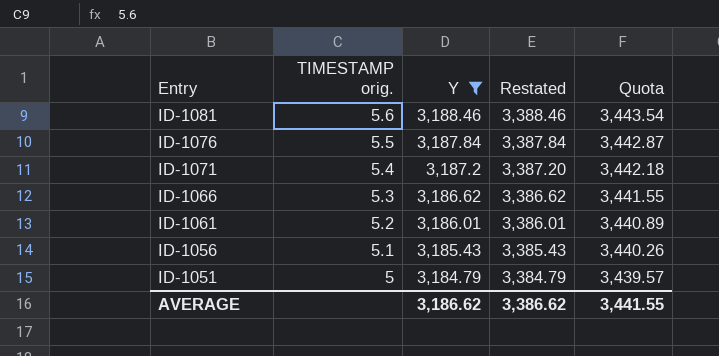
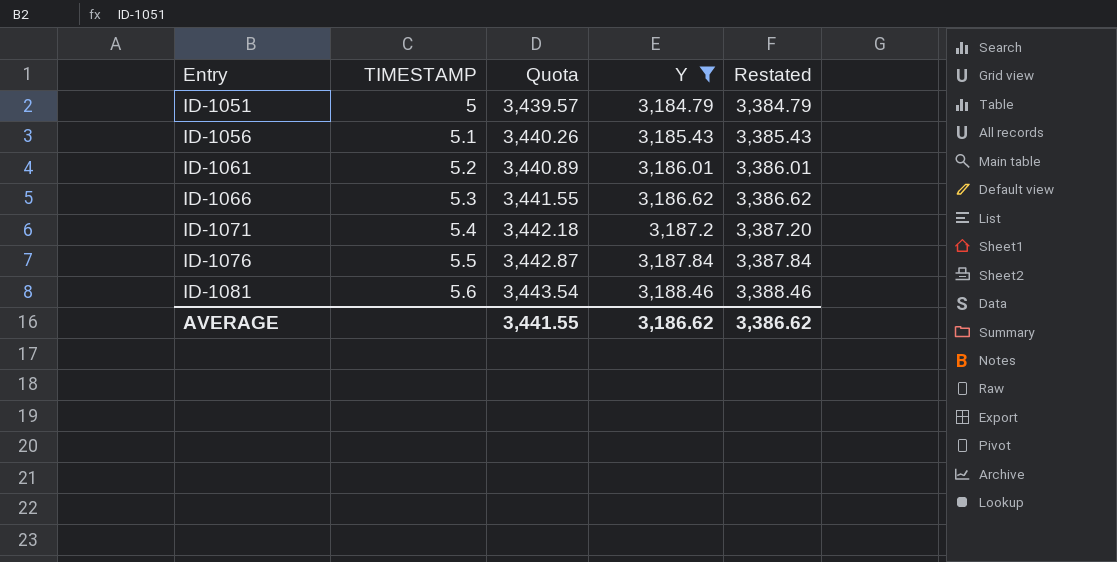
row order: Entry descending -> Entry ascending
column name: TIMESTAMP orig. -> TIMESTAMP
column Quota | position: 5 -> 3

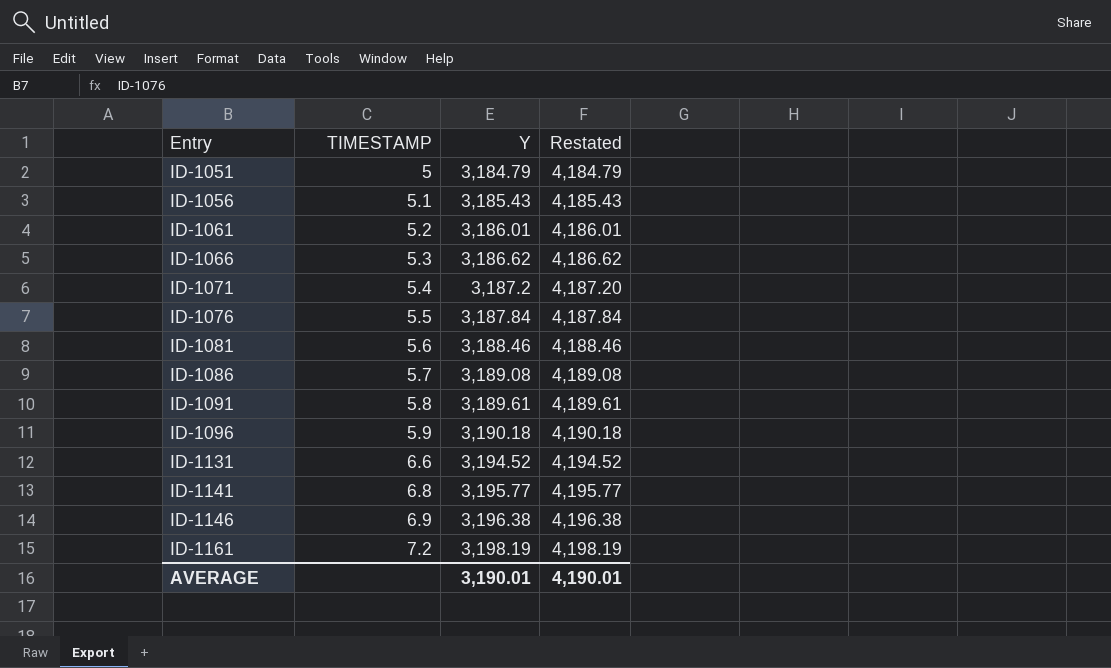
filter: Y <= 3,188.46 -> none
column Quota | formula: [Y] * 1.08 -> none
column Restated | formula: [Y] + 200 -> [Y] + 1000
AVERAGE | Y: 3,186.62 -> 3,190.01
AVERAGE | Restated: 3,386.62 -> 4,190.01

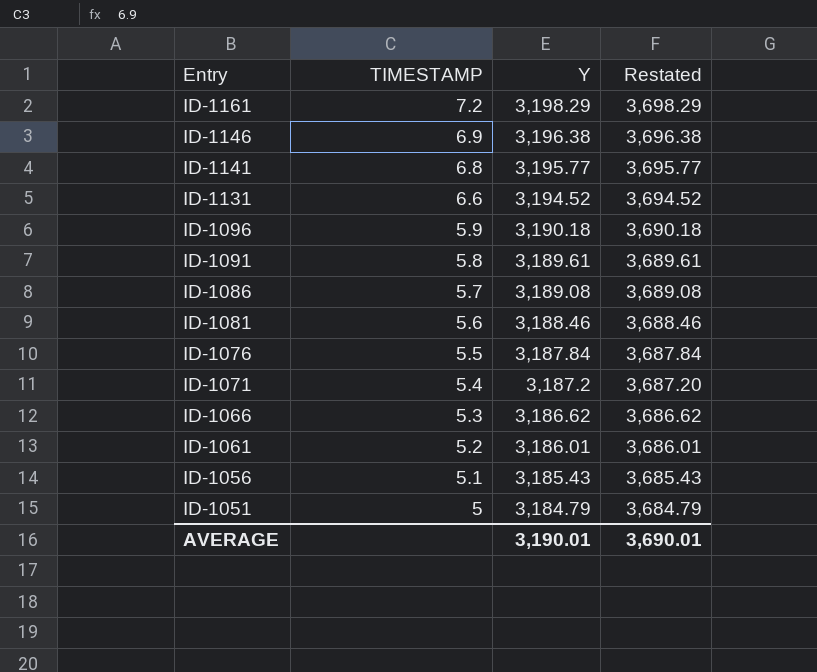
row order: Entry ascending -> Entry descending
column Restated | formula: [Y] + 1000 -> [Y] + 500
ID-1161 | Y: 3,198.19 -> 3,198.29
AVERAGE | Restated: 4,190.01 -> 3,690.01

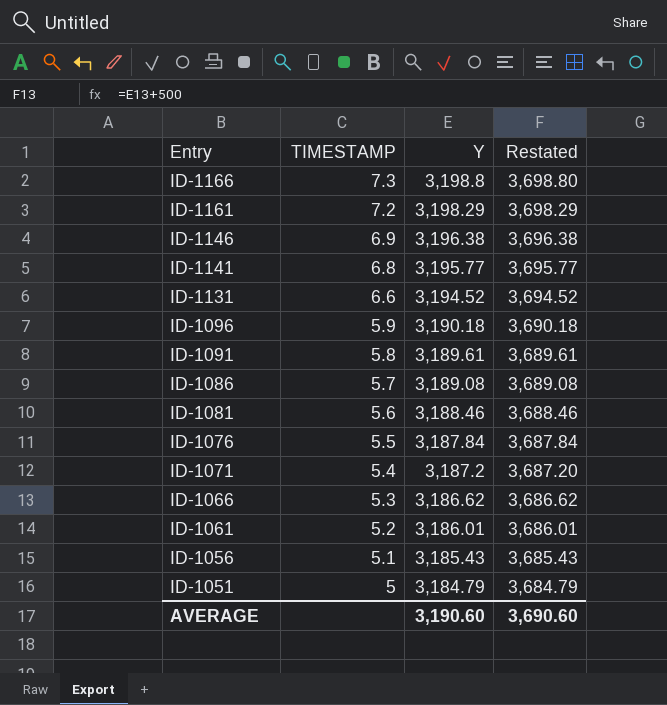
row ID-1166: none -> 7.3 | 3,198.8 | 3,698.80
AVERAGE | Y: 3,190.01 -> 3,190.60
AVERAGE | Restated: 3,690.01 -> 3,690.60

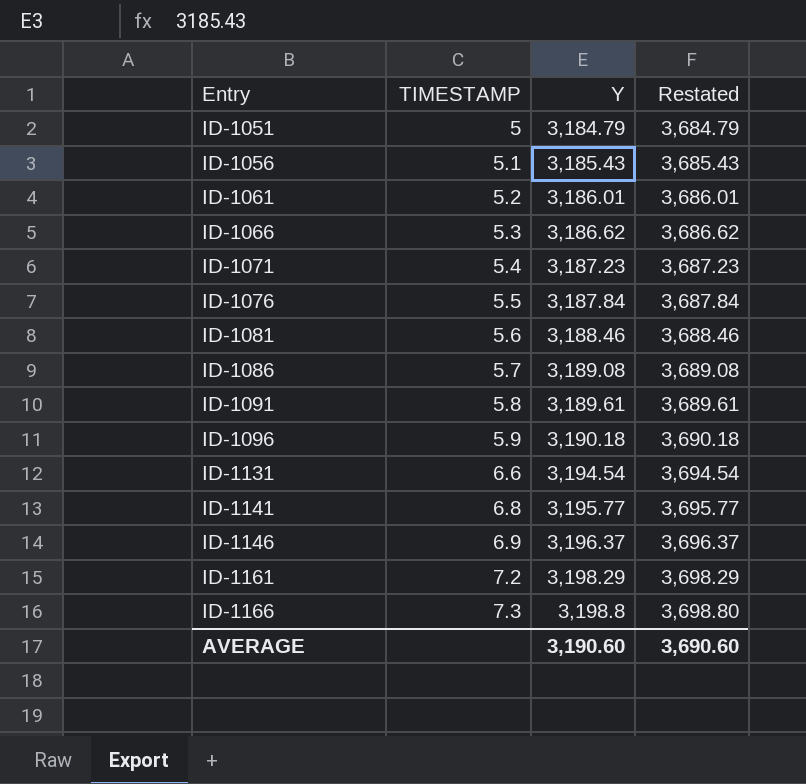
row order: Entry descending -> Entry ascending
ID-1071 | Y: 3,187.2 -> 3,187.23
ID-1071 | Restated: 3,687.20 -> 3,687.23
ID-1131 | Y: 3,194.52 -> 3,194.54
ID-1131 | Restated: 3,694.52 -> 3,694.54
ID-1146 | Y: 3,196.38 -> 3,196.37
ID-1146 | Restated: 3,696.38 -> 3,696.37

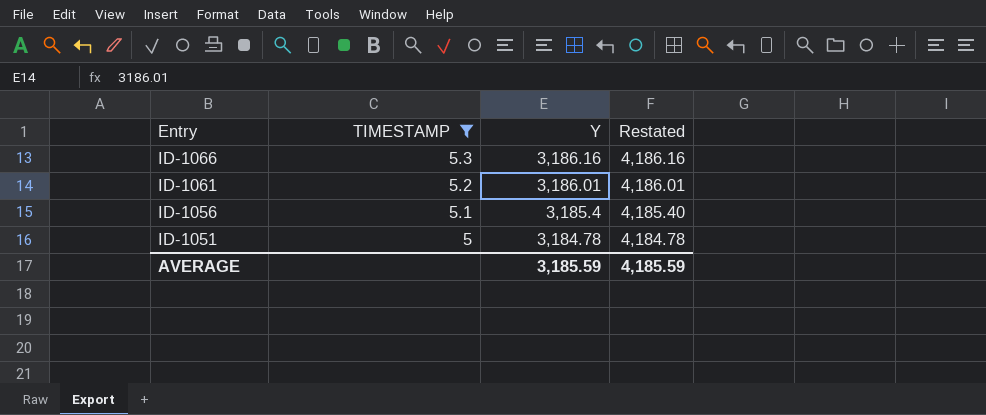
filter: none -> TIMESTAMP <= 5.3
row order: Entry ascending -> Entry descending
column Restated | formula: [Y] + 500 -> [Y] + 1000
ID-1066 | Y: 3,186.62 -> 3,186.16
ID-1056 | Y: 3,185.43 -> 3,185.4
ID-1051 | Y: 3,184.79 -> 3,184.78
AVERAGE | Y: 3,190.60 -> 3,185.59
AVERAGE | Restated: 3,690.60 -> 4,185.59

